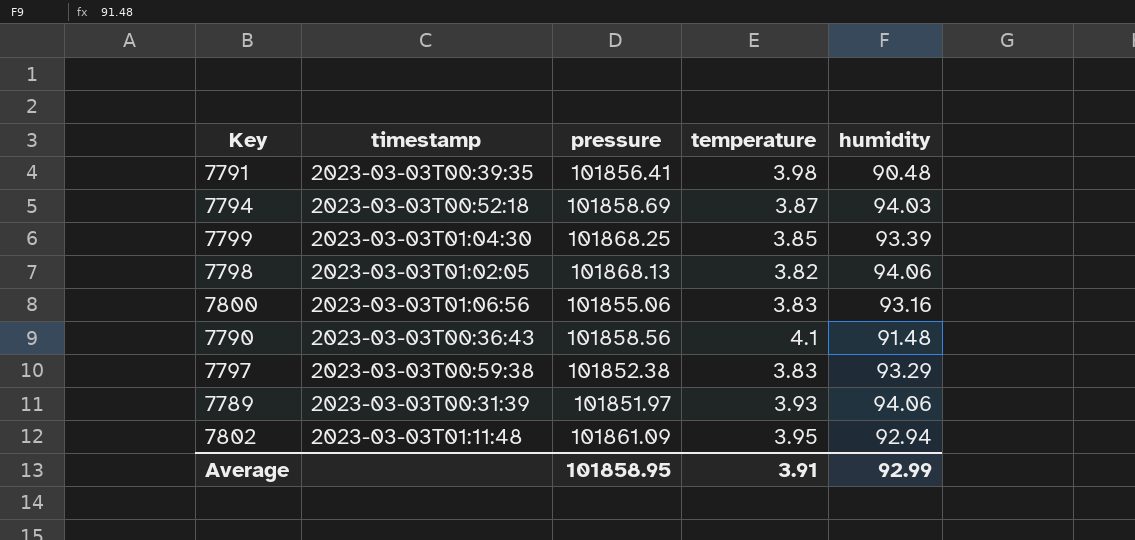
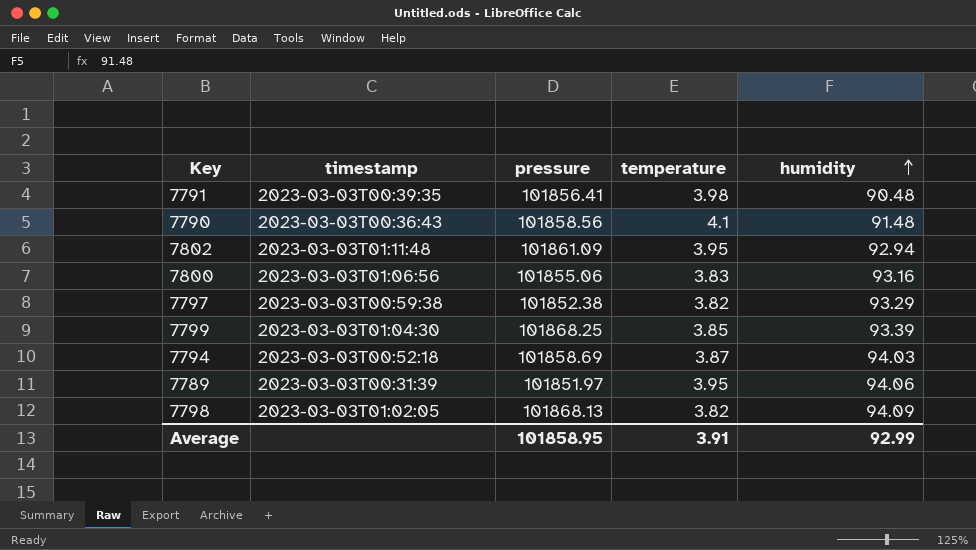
row order: none -> humidity ascending
7797 | temperature: 3.83 -> 3.82
7789 | temperature: 3.93 -> 3.95
7798 | humidity: 94.06 -> 94.09

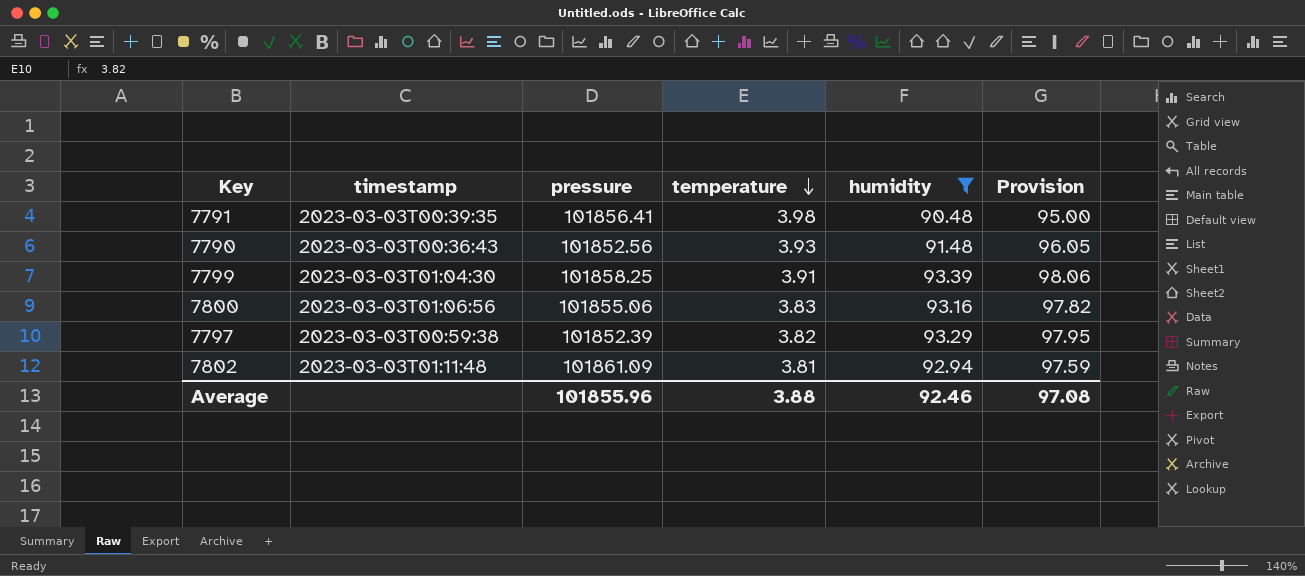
filter: none -> humidity <= 93.39
row order: humidity ascending -> temperature descending
column Provision | formula: none -> [humidity] * 1.05
7790 | pressure: 101858.56 -> 101852.56
7790 | temperature: 4.1 -> 3.93
7799 | pressure: 101868.25 -> 101858.25
7799 | temperature: 3.85 -> 3.91
7797 | pressure: 101852.38 -> 101852.39
7802 | temperature: 3.95 -> 3.81
Average | pressure: 101858.95 -> 101855.96
Average | temperature: 3.91 -> 3.88
Average | humidity: 92.99 -> 92.46

